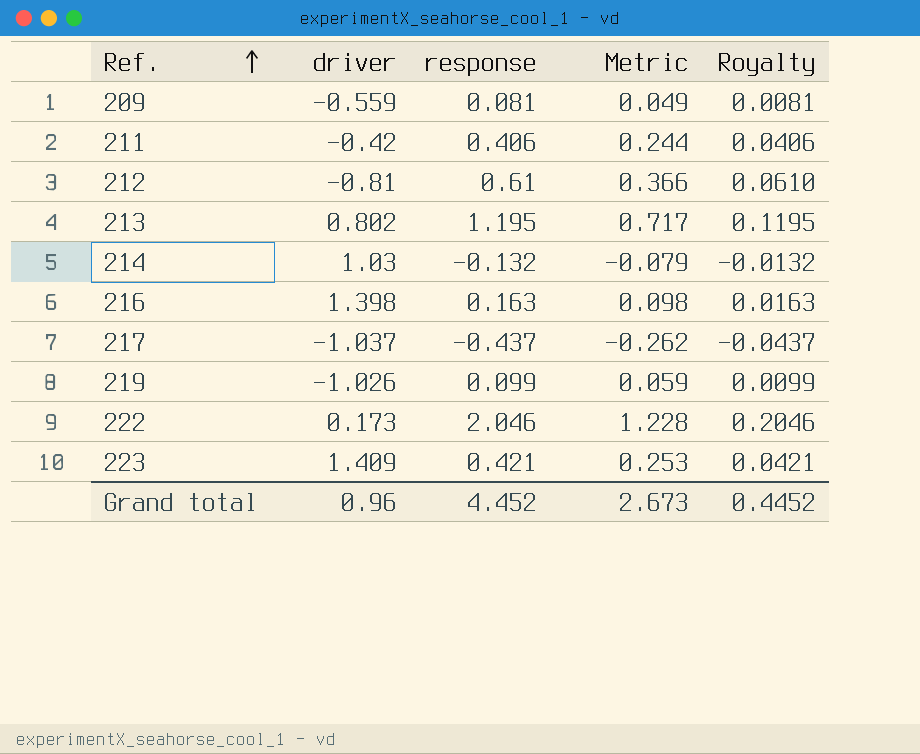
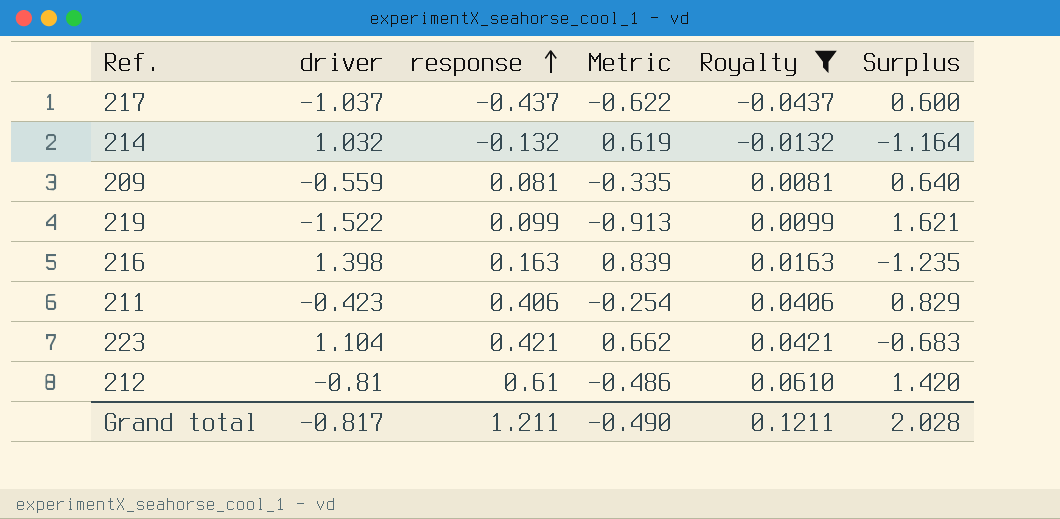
filter: none -> Royalty <= 0.0610
row order: Ref. ascending -> response ascending
column Metric | formula: [response] * 0.6 -> [driver] * 0.6
column Surplus | formula: none -> [response] - [driver]
214 | driver: 1.03 -> 1.032
219 | driver: -1.026 -> -1.522
211 | driver: -0.42 -> -0.423
223 | driver: 1.409 -> 1.104
Grand total | driver: 0.96 -> -0.817
Grand total | response: 4.452 -> 1.211
Grand total | Metric: 2.673 -> -0.490
Grand total | Royalty: 0.4452 -> 0.1211

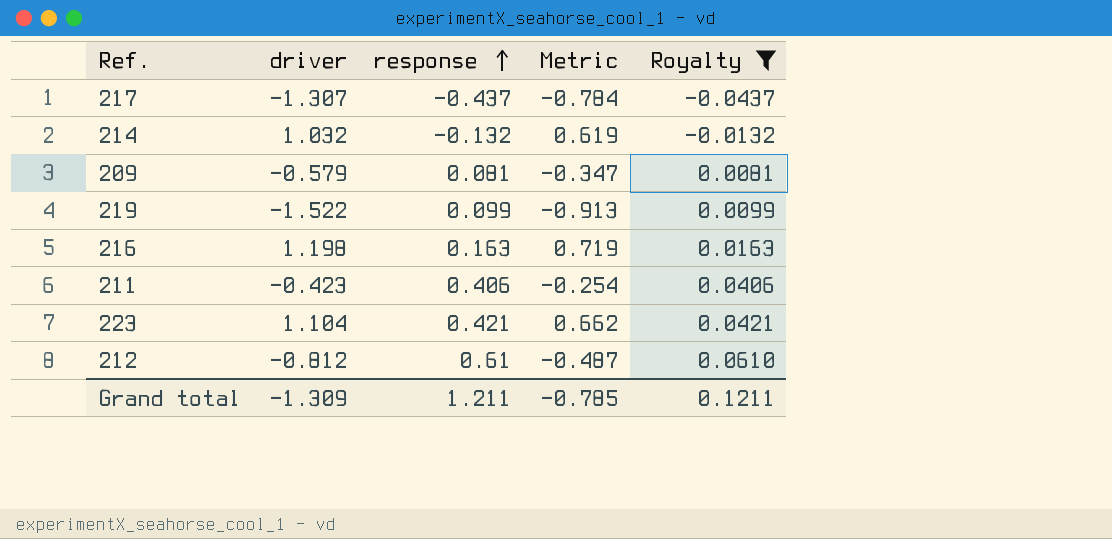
column Surplus | formula: [response] - [driver] -> none
217 | driver: -1.037 -> -1.307
217 | Metric: -0.622 -> -0.784
209 | driver: -0.559 -> -0.579
209 | Metric: -0.335 -> -0.347
216 | driver: 1.398 -> 1.198
216 | Metric: 0.839 -> 0.719
212 | driver: -0.81 -> -0.812
212 | Metric: -0.486 -> -0.487
Grand total | driver: -0.817 -> -1.309
Grand total | Metric: -0.490 -> -0.785

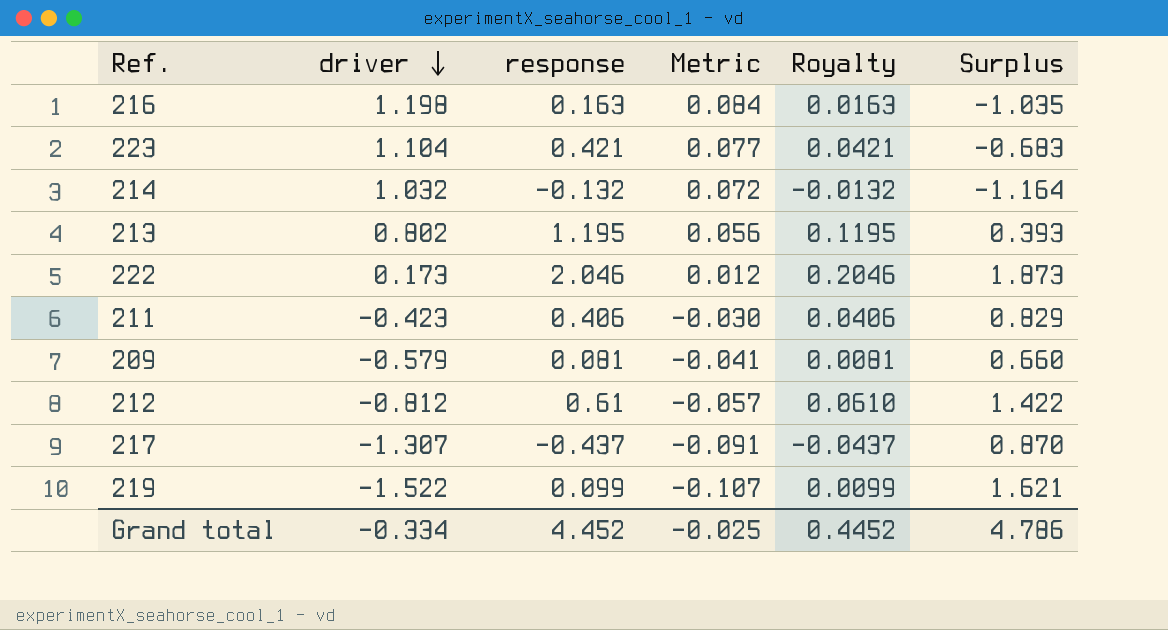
filter: Royalty <= 0.0610 -> none
row order: response ascending -> driver descending
column Metric | formula: [driver] * 0.6 -> [driver] * 0.07
column Surplus | formula: none -> [response] - [driver]
Grand total | driver: -1.309 -> -0.334
Grand total | response: 1.211 -> 4.452
Grand total | Metric: -0.785 -> -0.025
Grand total | Royalty: 0.1211 -> 0.4452

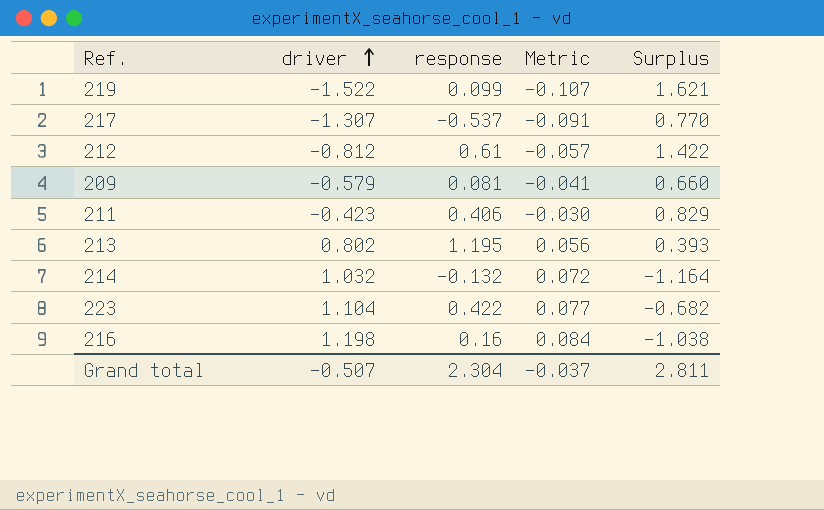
row order: driver descending -> driver ascending
column Royalty | formula: [response] * 0.1 -> none
row 222: 0.173 | 2.046 | 0.012 | 0.2046 | 1.873 -> none
217 | response: -0.437 -> -0.537
217 | Surplus: 0.870 -> 0.770
223 | response: 0.421 -> 0.422
223 | Surplus: -0.683 -> -0.682
216 | response: 0.163 -> 0.16
216 | Surplus: -1.035 -> -1.038
Grand total | driver: -0.334 -> -0.507
Grand total | response: 4.452 -> 2.304
Grand total | Metric: -0.025 -> -0.037
Grand total | Surplus: 4.786 -> 2.811

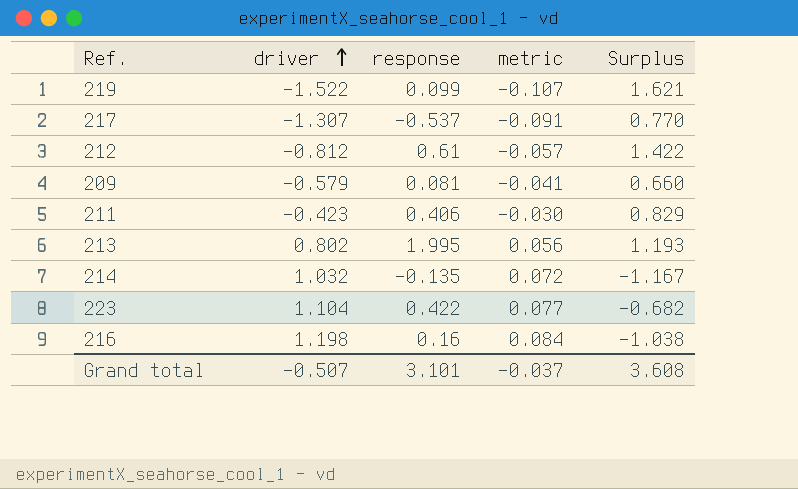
column name: Metric -> metric
213 | response: 1.195 -> 1.995
213 | Surplus: 0.393 -> 1.193
214 | response: -0.132 -> -0.135
214 | Surplus: -1.164 -> -1.167
Grand total | response: 2.304 -> 3.101
Grand total | Surplus: 2.811 -> 3.608

